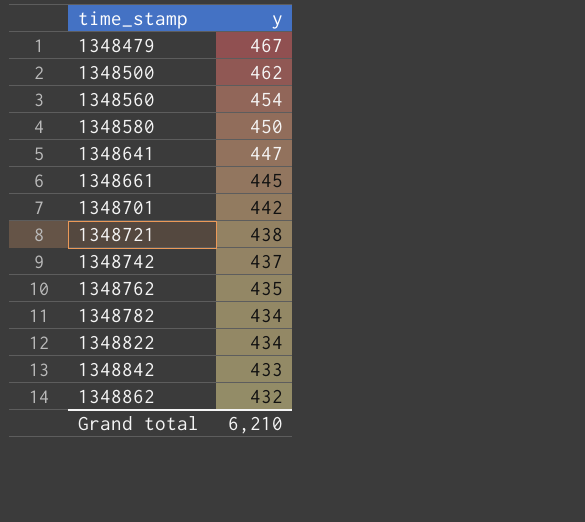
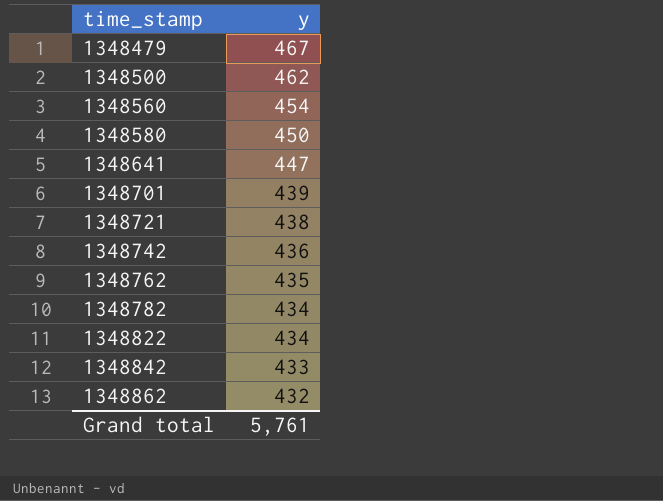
row 1348661: 445 -> none
1348701 | y: 442 -> 439
1348742 | y: 437 -> 436
Grand total | y: 6,210 -> 5,761

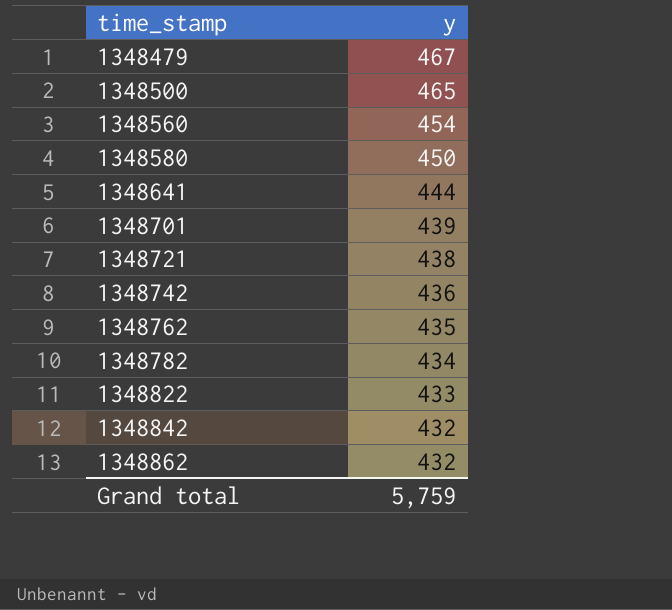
1348500 | y: 462 -> 465
1348641 | y: 447 -> 444
1348822 | y: 434 -> 433
1348842 | y: 433 -> 432
Grand total | y: 5,761 -> 5,759

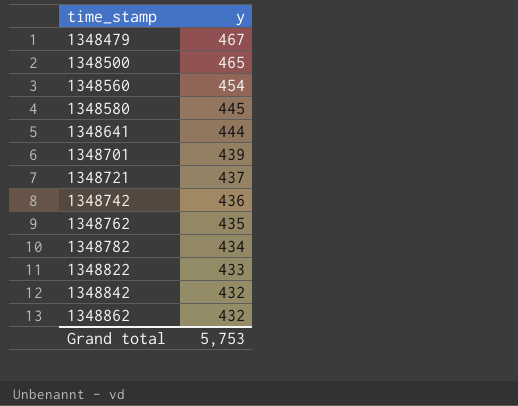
1348580 | y: 450 -> 445
1348721 | y: 438 -> 437
Grand total | y: 5,759 -> 5,753

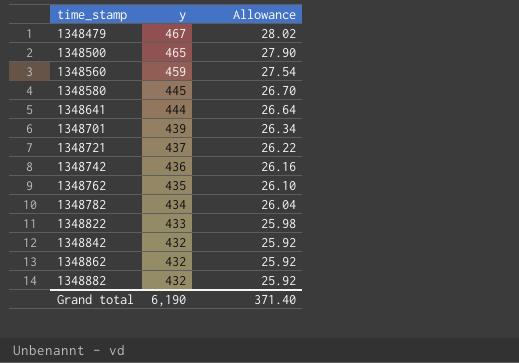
column Allowance | formula: none -> [y] * 0.06
1348560 | y: 454 -> 459
row 1348882: none -> 432 | 25.92
Grand total | y: 5,753 -> 6,190

